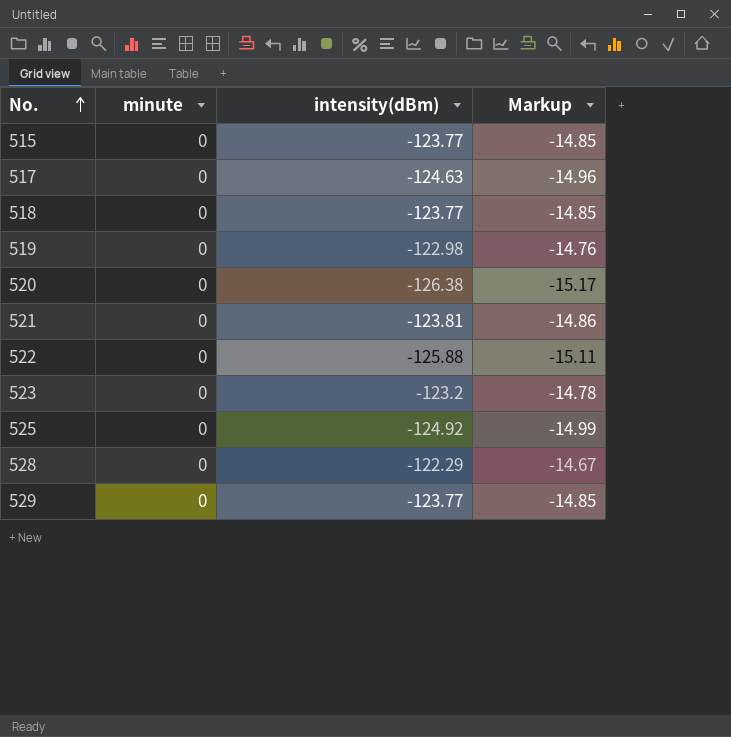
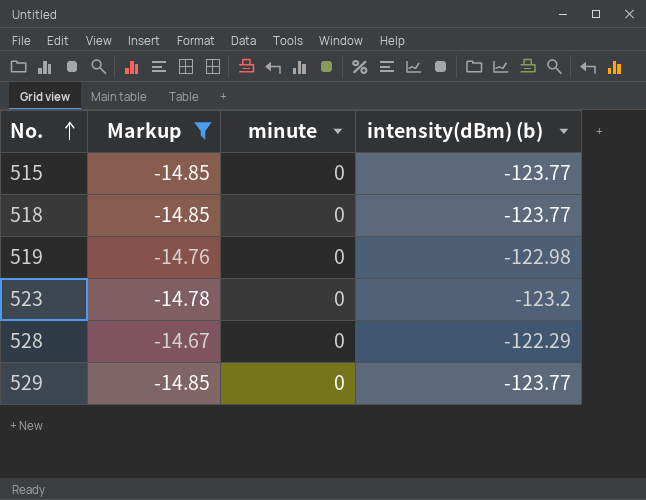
filter: none -> Markup >= -14.85
column Markup | position: 4 -> 2
column name: intensity(dBm) -> intensity(dBm) (b)

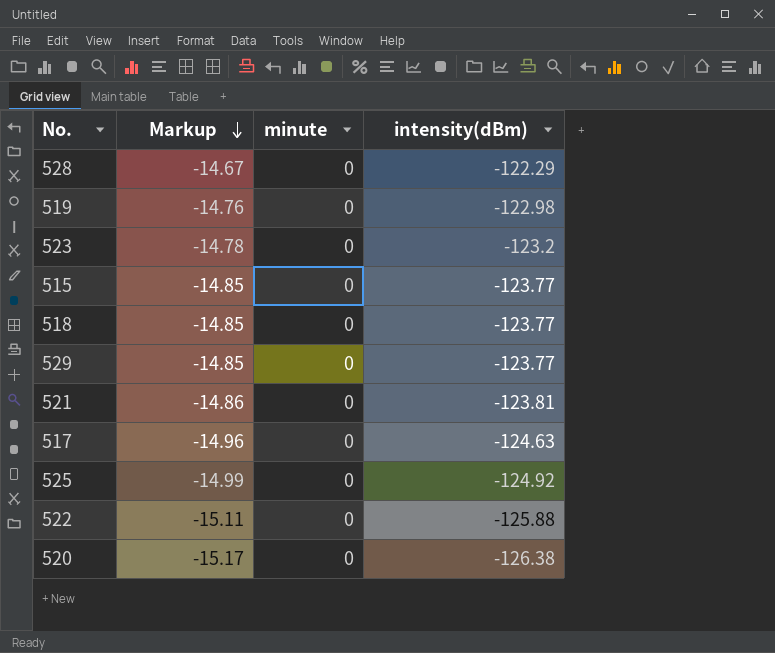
filter: Markup >= -14.85 -> none
row order: No. ascending -> Markup descending
column name: intensity(dBm) (b) -> intensity(dBm)

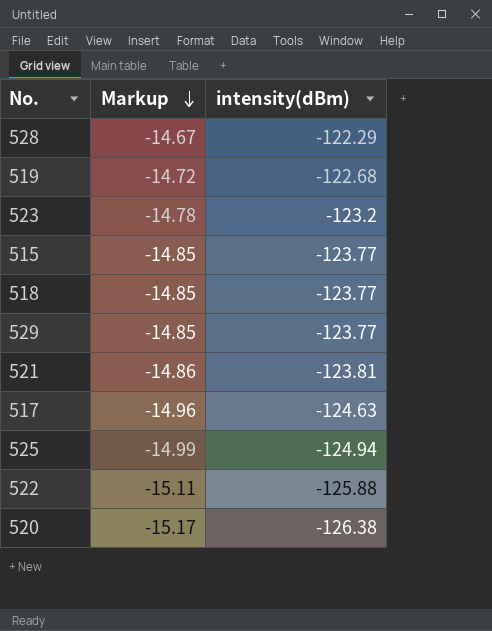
column minute | position: 3 -> none
519 | Markup: -14.76 -> -14.72
519 | intensity(dBm): -122.98 -> -122.68
525 | intensity(dBm): -124.92 -> -124.94

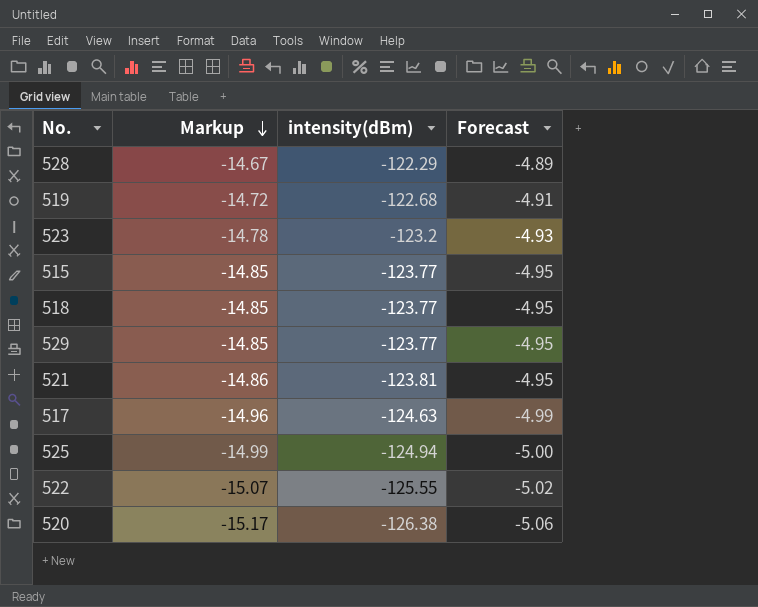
column Forecast | formula: none -> [intensity(dBm)] * 0.04
522 | Markup: -15.11 -> -15.07
522 | intensity(dBm): -125.88 -> -125.55

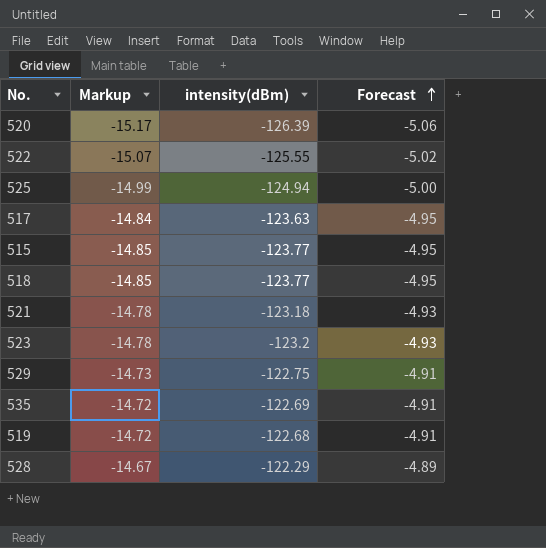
row order: Markup descending -> Forecast ascending
520 | intensity(dBm): -126.38 -> -126.39
517 | Markup: -14.96 -> -14.84
517 | intensity(dBm): -124.63 -> -123.63
517 | Forecast: -4.99 -> -4.95
521 | Markup: -14.86 -> -14.78
521 | intensity(dBm): -123.81 -> -123.18
521 | Forecast: -4.95 -> -4.93
529 | Markup: -14.85 -> -14.73
529 | intensity(dBm): -123.77 -> -122.75
529 | Forecast: -4.95 -> -4.91
row 535: none -> -14.72 | -122.69 | -4.91

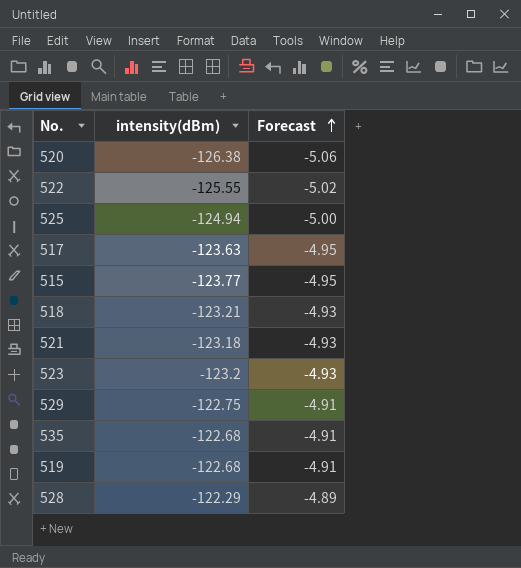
column Markup | formula: [intensity(dBm)] * 0.12 -> none
520 | intensity(dBm): -126.39 -> -126.38
518 | intensity(dBm): -123.77 -> -123.21
518 | Forecast: -4.95 -> -4.93
535 | intensity(dBm): -122.69 -> -122.68

